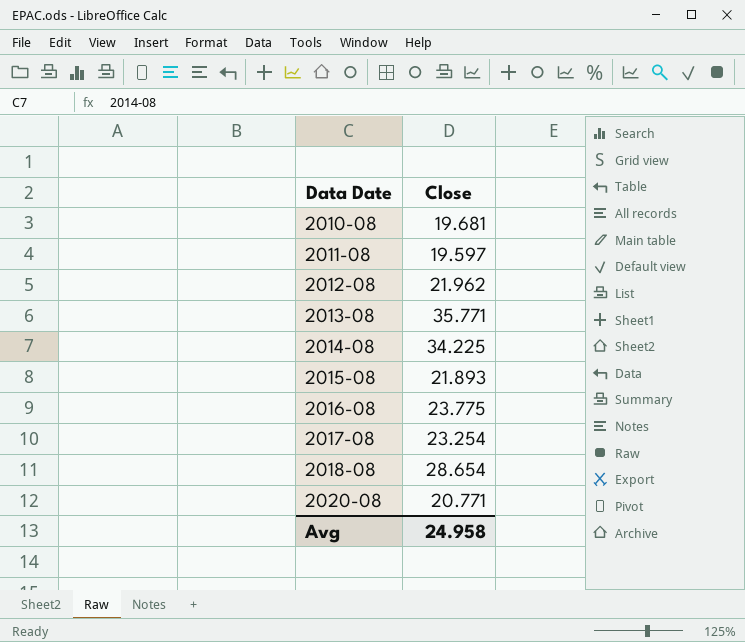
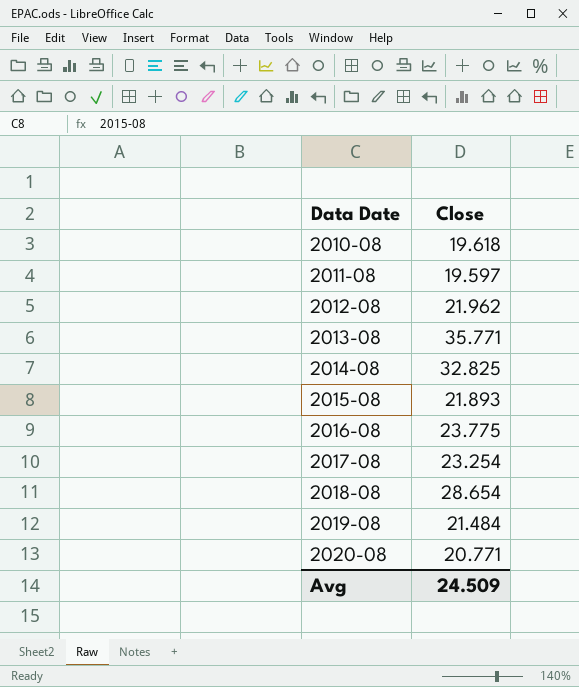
2010-08 | Close: 19.681 -> 19.618
2014-08 | Close: 34.225 -> 32.825
row 2019-08: none -> 21.484
Avg | Close: 24.958 -> 24.509

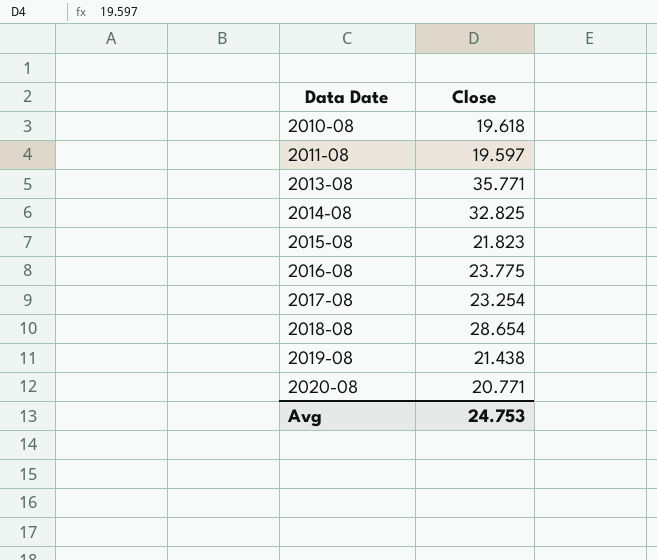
row 2012-08: 21.962 -> none
2015-08 | Close: 21.893 -> 21.823
2019-08 | Close: 21.484 -> 21.438
Avg | Close: 24.509 -> 24.753

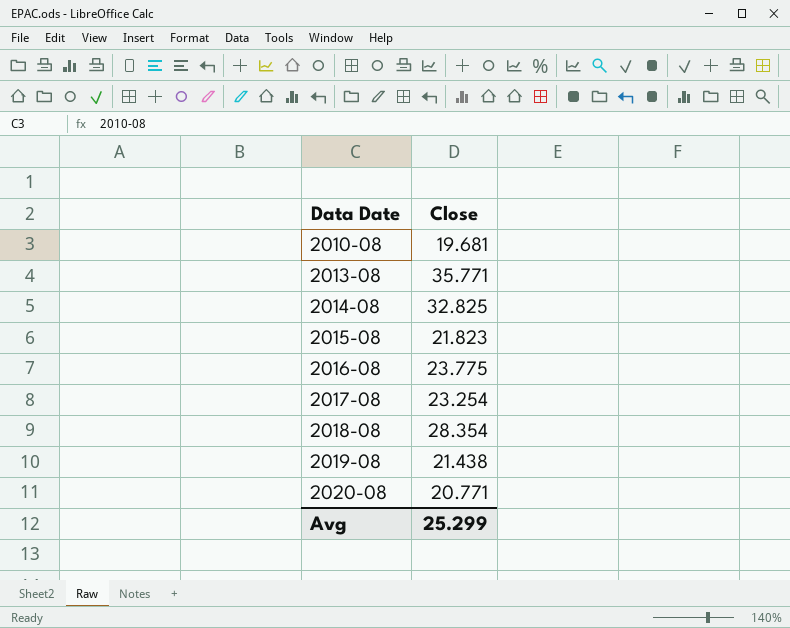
row 2011-08: 19.597 -> none
2010-08 | Close: 19.618 -> 19.681
2018-08 | Close: 28.654 -> 28.354
Avg | Close: 24.753 -> 25.299

